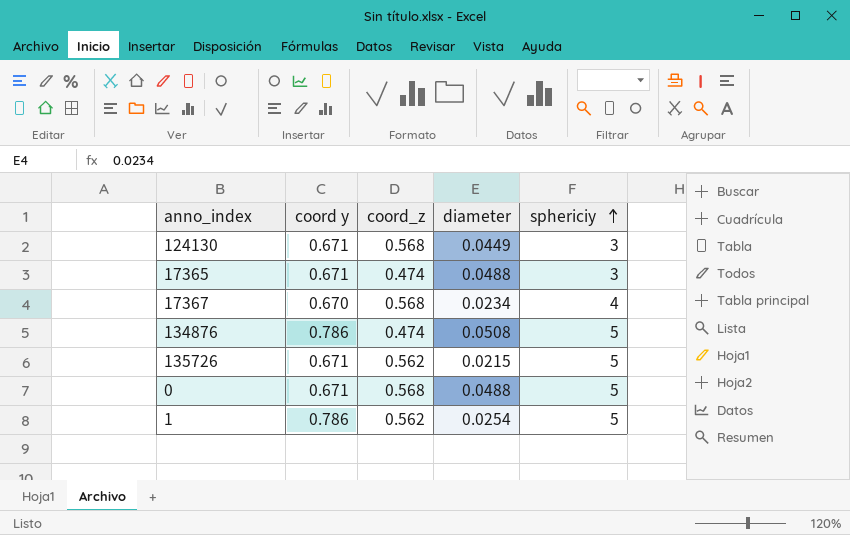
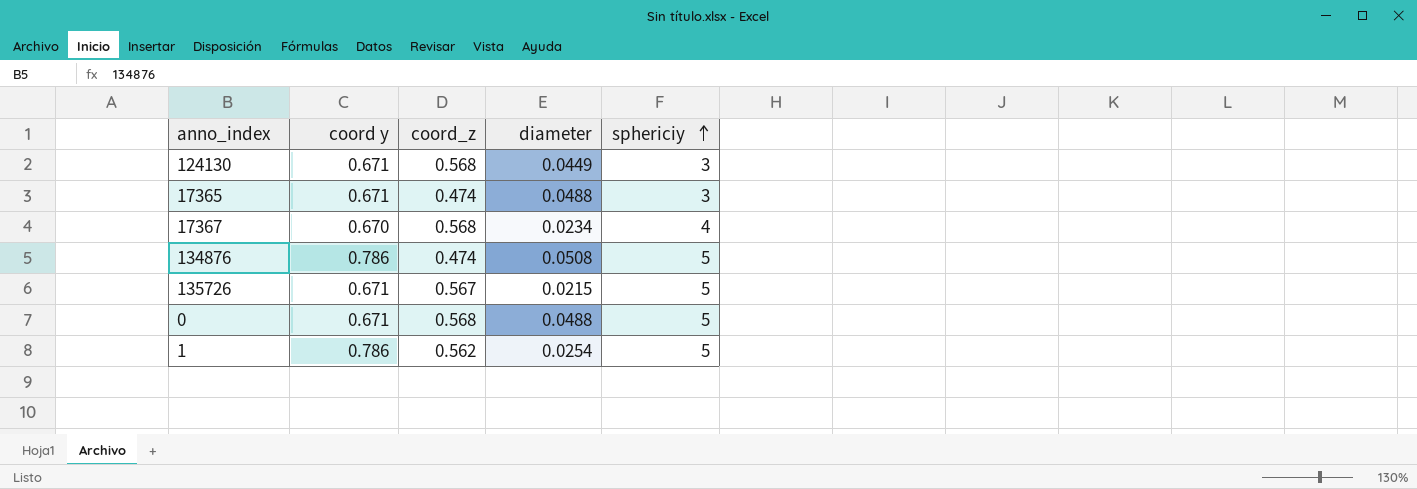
135726 | coord_z: 0.562 -> 0.567

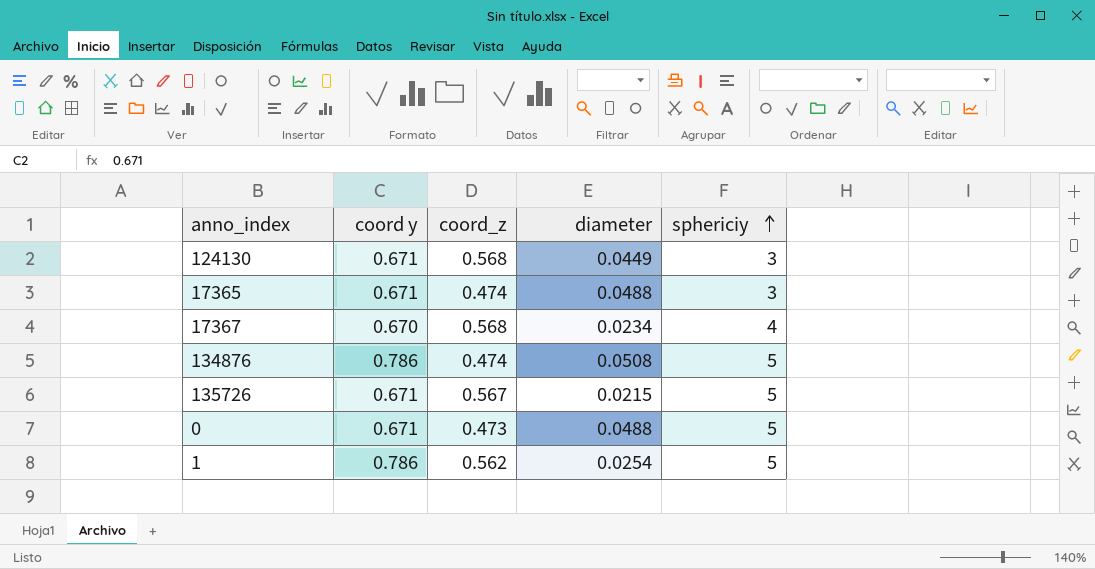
0 | coord_z: 0.568 -> 0.473

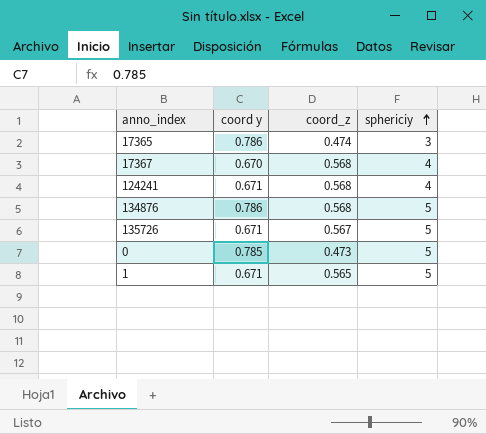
column diameter | position: 4 -> none
row 124130: 0.671 | 0.568 | 0.0449 | 3 -> none
17365 | coord y: 0.671 -> 0.786
row 124241: none -> 0.671 | 0.568 | 4
134876 | coord_z: 0.474 -> 0.568
0 | coord y: 0.671 -> 0.785
1 | coord y: 0.786 -> 0.671
1 | coord_z: 0.562 -> 0.565

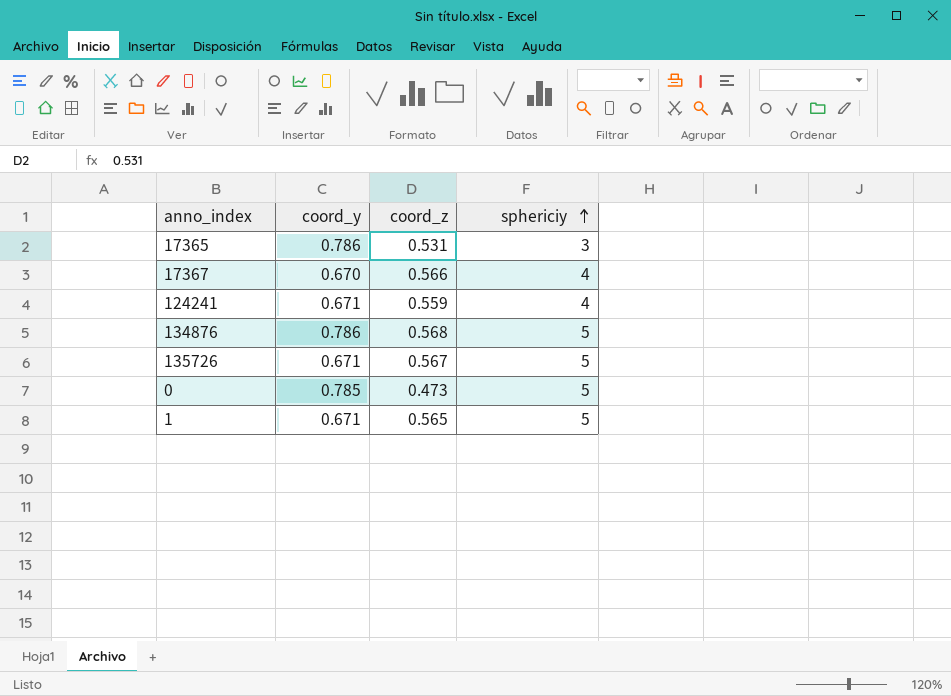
column name: coord y -> coord_y
17365 | coord_z: 0.474 -> 0.531
17367 | coord_z: 0.568 -> 0.566
124241 | coord_z: 0.568 -> 0.559

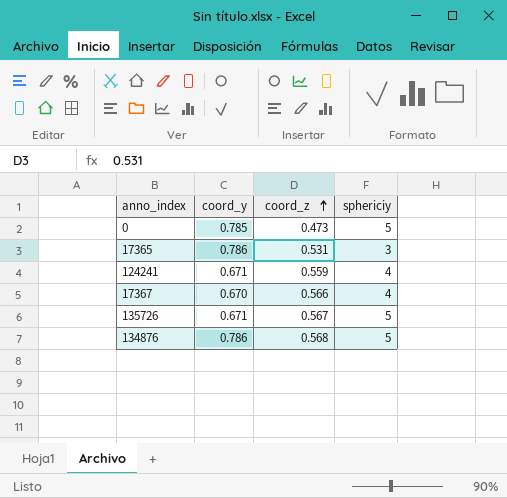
row order: sphericiy ascending -> coord_z ascending
row 1: 0.671 | 0.565 | 5 -> none

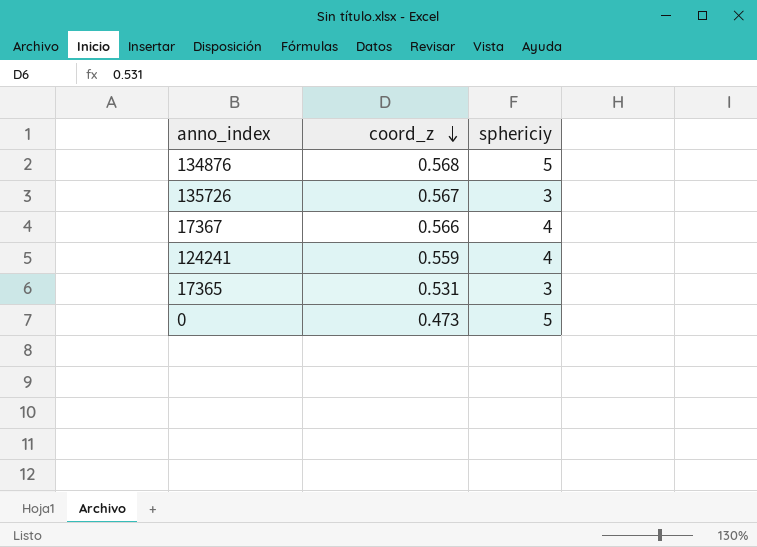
row order: coord_z ascending -> coord_z descending
column coord_y | position: 2 -> none
135726 | sphericiy: 5 -> 3

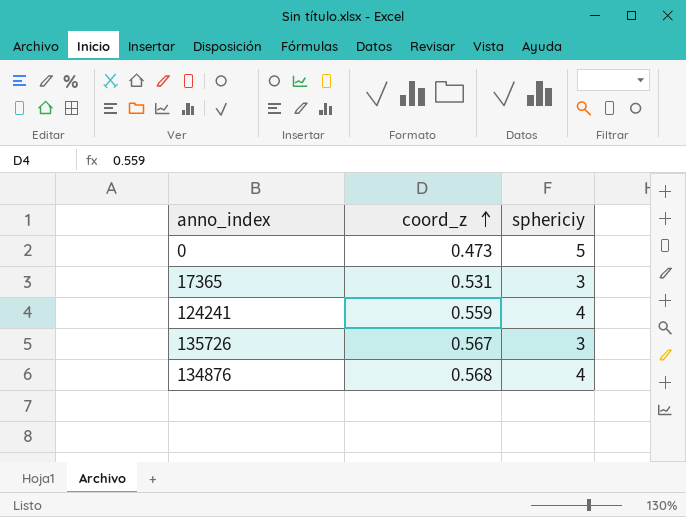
row order: coord_z descending -> coord_z ascending
row 17367: 0.566 | 4 -> none
134876 | sphericiy: 5 -> 4

